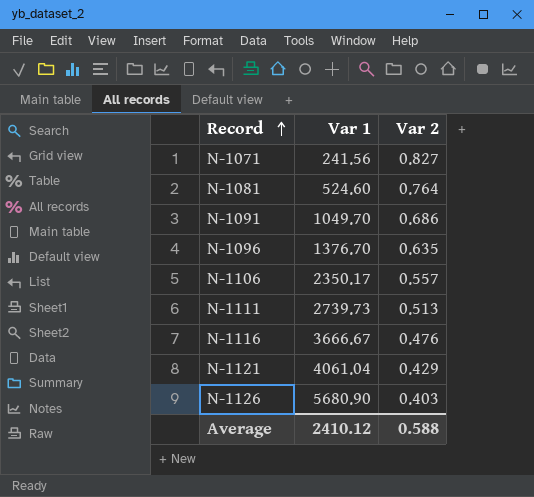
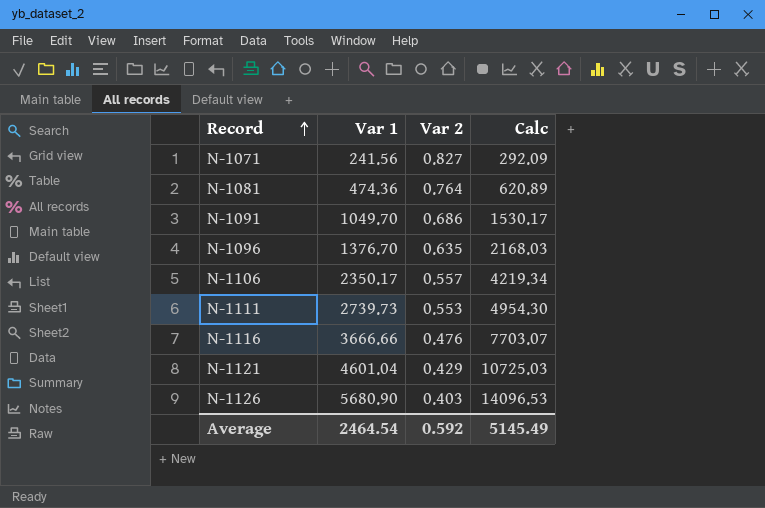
column Calc | formula: none -> [Var 1] / [Var 2]
N-1081 | Var 1: 524.60 -> 474.36
N-1111 | Var 2: 0.513 -> 0.553
N-1116 | Var 1: 3666.67 -> 3666.66
N-1121 | Var 1: 4061.04 -> 4601.04
Average | Var 1: 2410.12 -> 2464.54
Average | Var 2: 0.588 -> 0.592

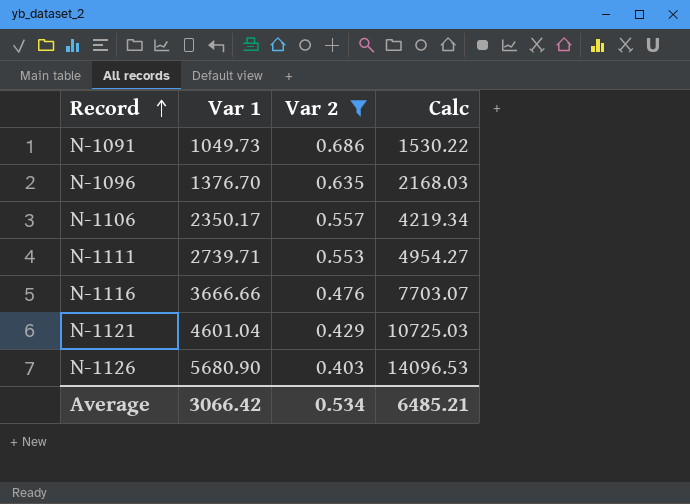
filter: none -> Var 2 <= 0.686
N-1091 | Var 1: 1049.70 -> 1049.73
N-1091 | Calc: 1530.17 -> 1530.22
N-1111 | Var 1: 2739.73 -> 2739.71
N-1111 | Calc: 4954.30 -> 4954.27
Average | Var 1: 2464.54 -> 3066.42
Average | Var 2: 0.592 -> 0.534
Average | Calc: 5145.49 -> 6485.21

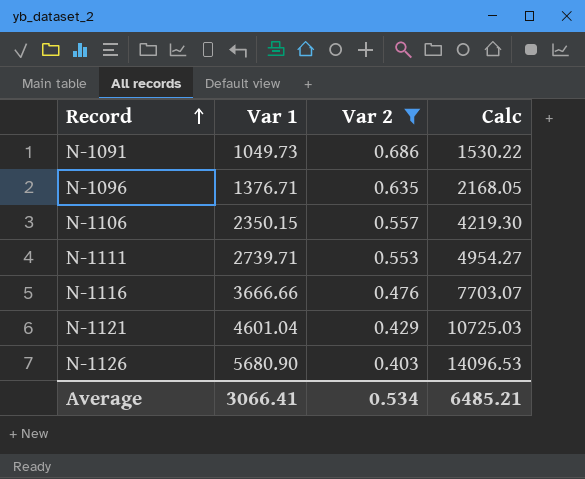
N-1096 | Var 1: 1376.70 -> 1376.71
N-1096 | Calc: 2168.03 -> 2168.05
N-1106 | Var 1: 2350.17 -> 2350.15
N-1106 | Calc: 4219.34 -> 4219.30
Average | Var 1: 3066.42 -> 3066.41

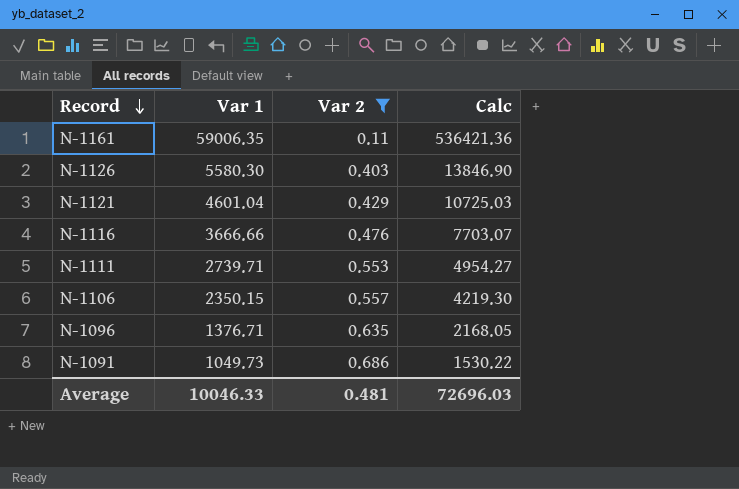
row order: Record ascending -> Record descending
row N-1161: none -> 59006.35 | 0.11 | 536421.36
N-1126 | Var 1: 5680.90 -> 5580.30
N-1126 | Calc: 14096.53 -> 13846.90
Average | Var 1: 3066.41 -> 10046.33
Average | Var 2: 0.534 -> 0.481
Average | Calc: 6485.21 -> 72696.03

